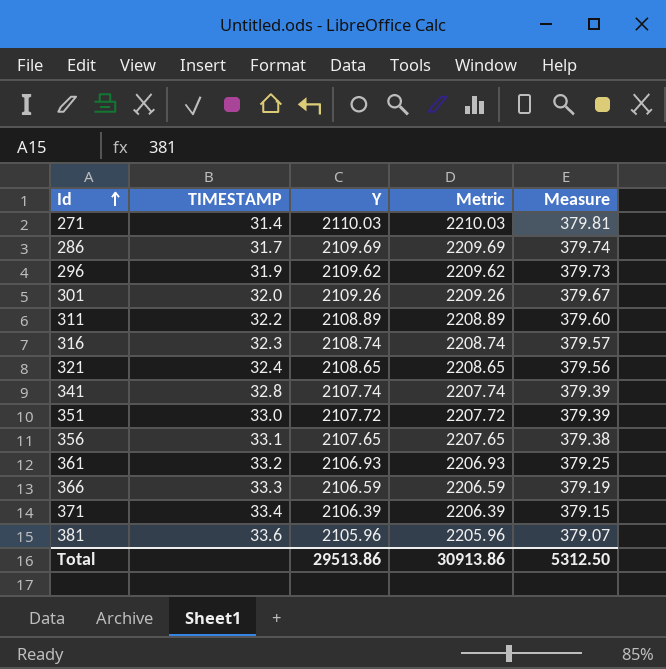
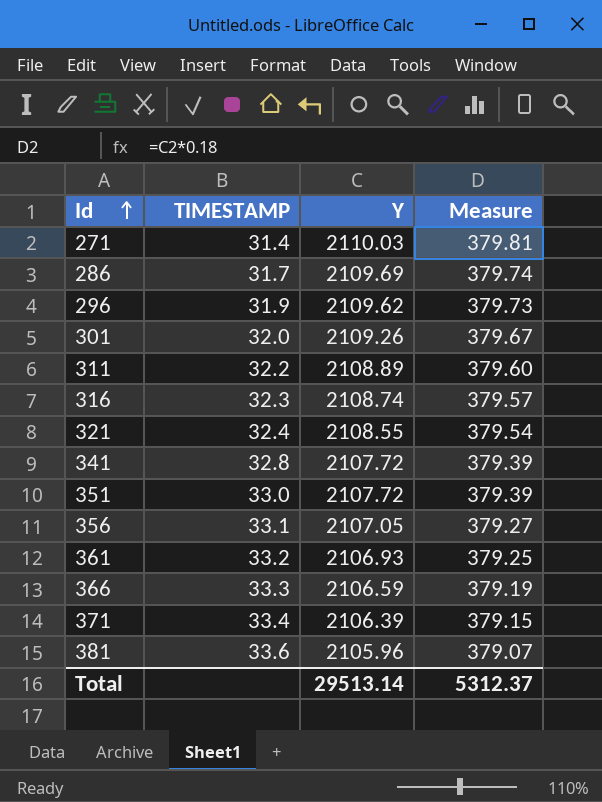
column Metric | formula: [Y] + 100 -> none
321 | Y: 2108.65 -> 2108.55
321 | Measure: 379.56 -> 379.54
341 | Y: 2107.74 -> 2107.72
356 | Y: 2107.65 -> 2107.05
356 | Measure: 379.38 -> 379.27
Total | Y: 29513.86 -> 29513.14
Total | Measure: 5312.50 -> 5312.37

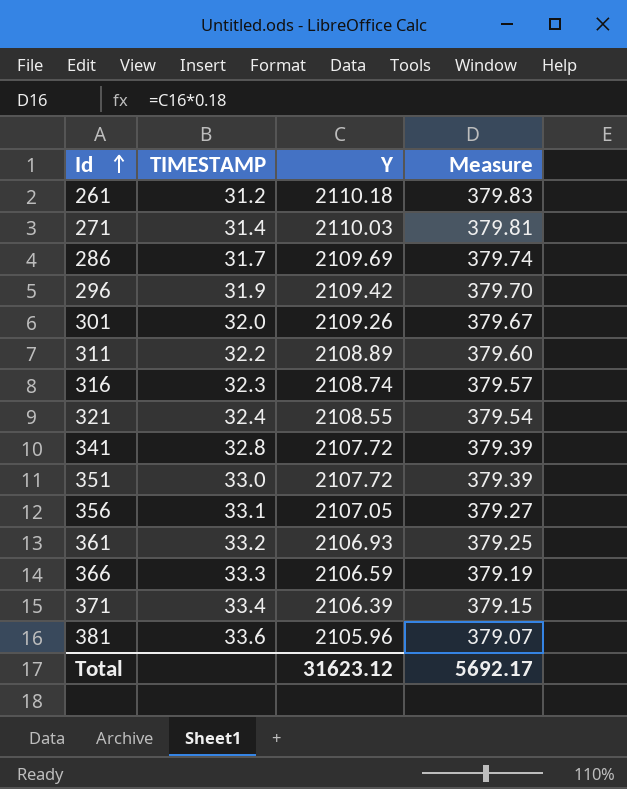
row 261: none -> 31.2 | 2110.18 | 379.83
296 | Y: 2109.62 -> 2109.42
296 | Measure: 379.73 -> 379.70
Total | Y: 29513.14 -> 31623.12
Total | Measure: 5312.37 -> 5692.17

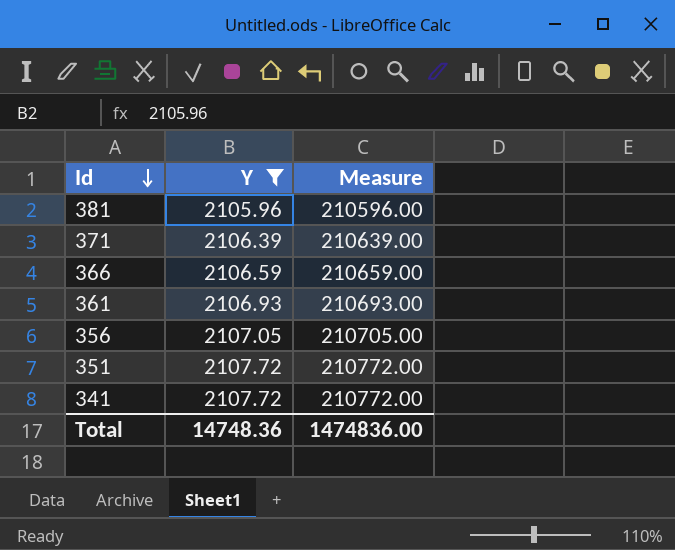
filter: none -> Y <= 2107.72
row order: Id ascending -> Id descending
column TIMESTAMP | position: 2 -> none
column Measure | formula: [Y] * 0.18 -> [Y] * 100
Total | Y: 31623.12 -> 14748.36
Total | Measure: 5692.17 -> 1474836.00

